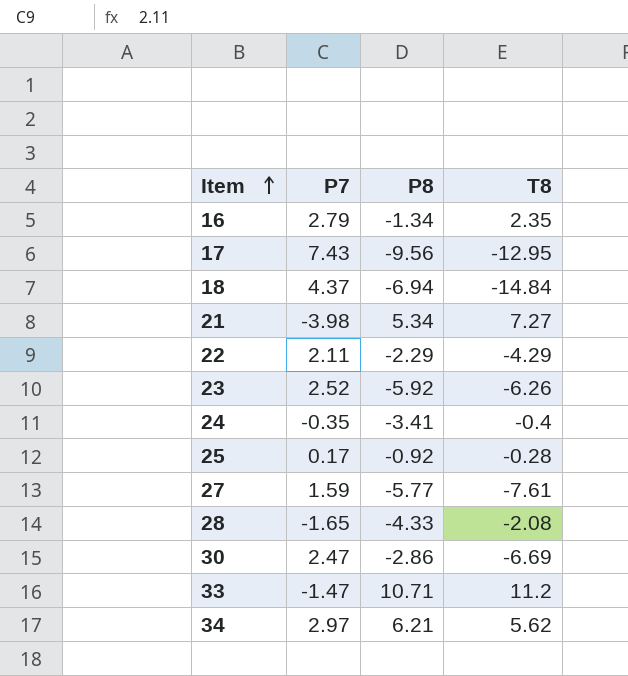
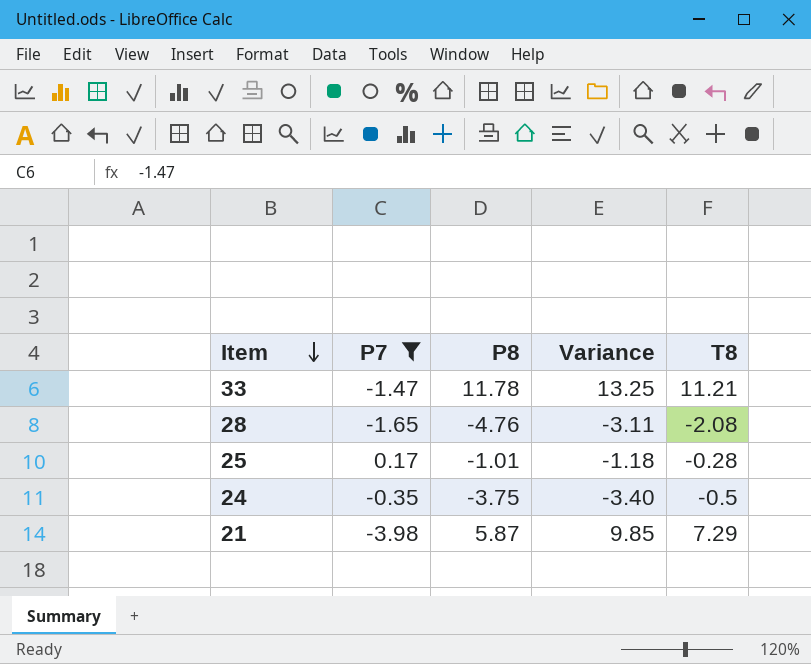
filter: none -> P7 <= 0.17
row order: Item ascending -> Item descending
column Variance | formula: none -> [P8] - [P7]
33 | P8: 10.71 -> 11.78
33 | T8: 11.2 -> 11.21
28 | P8: -4.33 -> -4.76
25 | P8: -0.92 -> -1.01
24 | P8: -3.41 -> -3.75
24 | T8: -0.4 -> -0.5
21 | P8: 5.34 -> 5.87
21 | T8: 7.27 -> 7.29

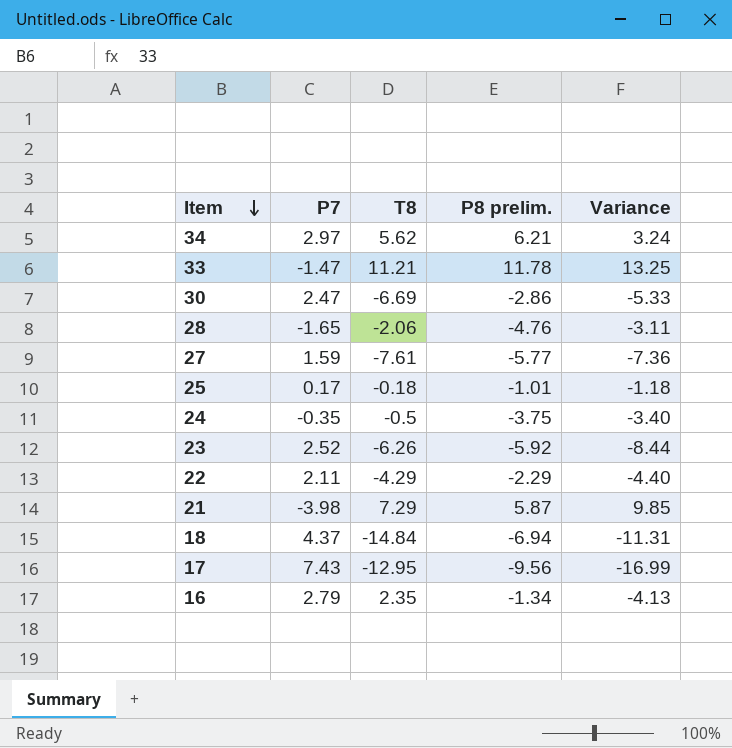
filter: P7 <= 0.17 -> none
column T8 | position: 5 -> 3
column name: P8 -> P8 prelim.
28 | T8: -2.08 -> -2.06
25 | T8: -0.28 -> -0.18

